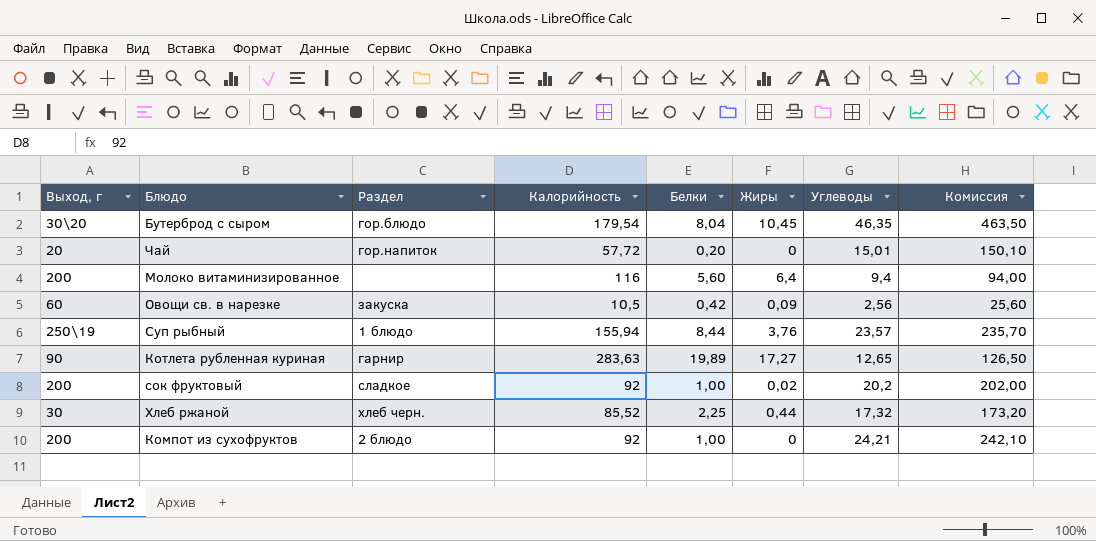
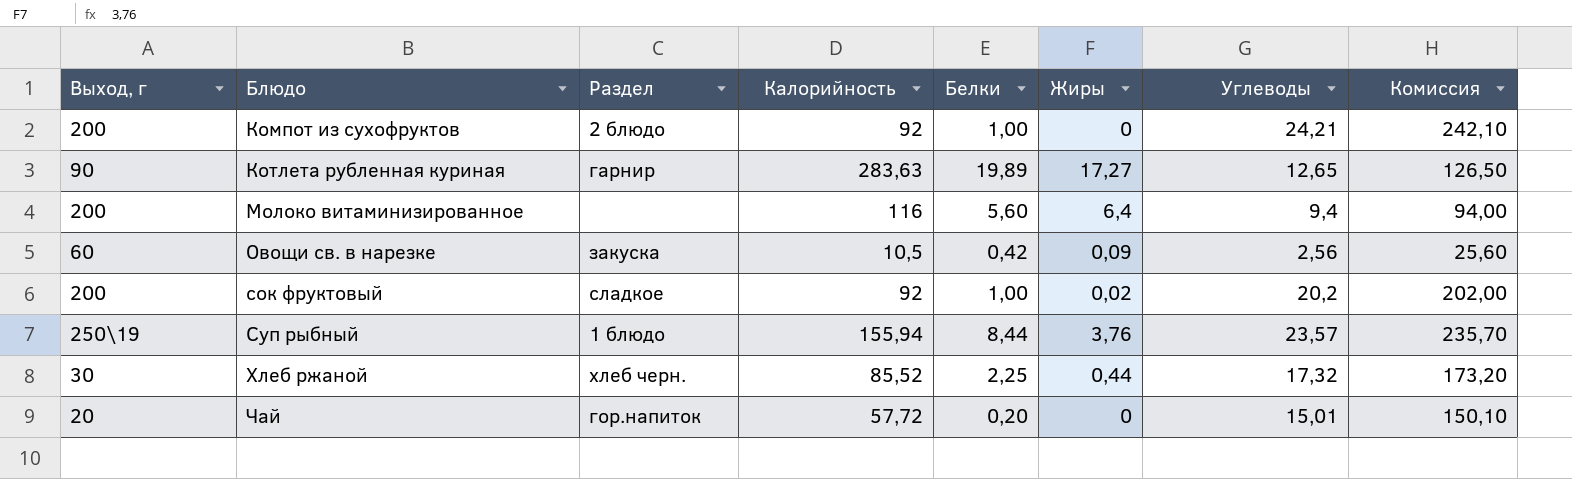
row order: none -> Блюдо ascending
row Бутерброд с сыром: 30\20 | гор.блюдо | 179,54 | 8,04 | 10,45 | 46,35 | 463,50 -> none

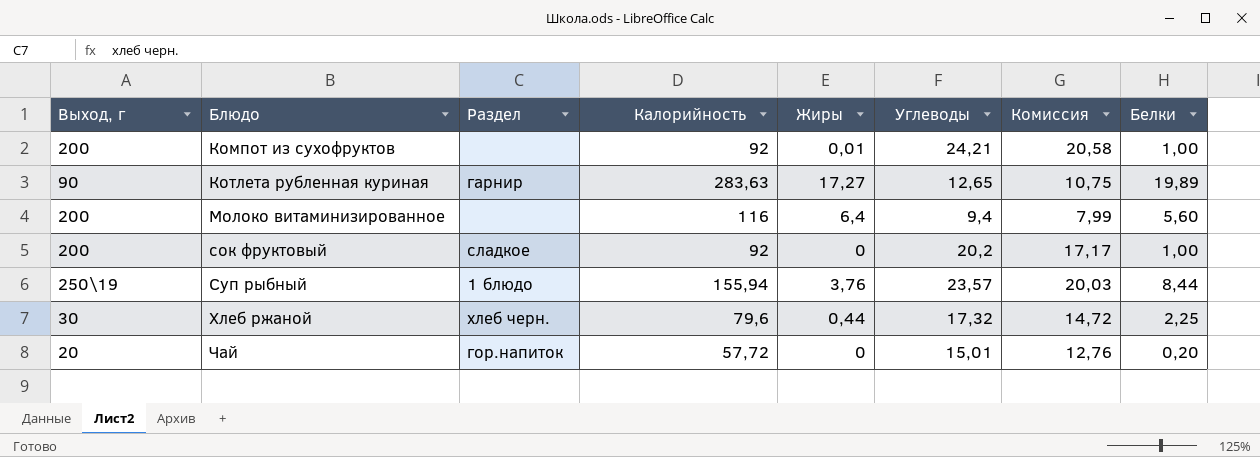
column Комиссия | formula: [Углеводы] * 10 -> [Углеводы] * 0,85
column Белки | position: 5 -> 8
row Овощи св. в нарезке: 60 | закуска | 10,5 | 0,42 | 0,09 | 2,56 | 25,60 -> none
Компот из сухофруктов | Раздел: 2 блюдо -> none
Компот из сухофруктов | Жиры: 0 -> 0,01
сок фруктовый | Жиры: 0,02 -> 0
Хлеб ржаной | Калорийность: 85,52 -> 79,6

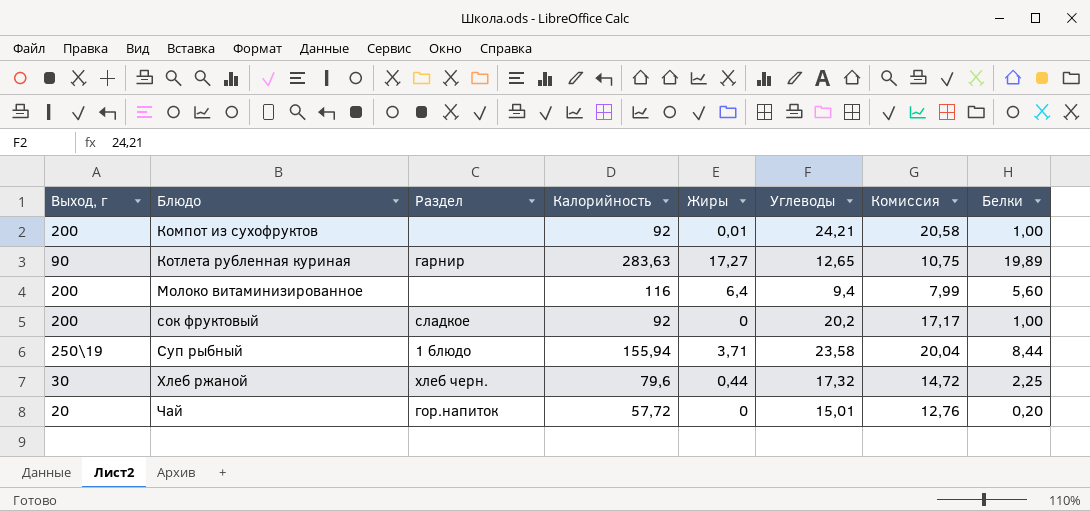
Суп рыбный | Жиры: 3,76 -> 3,71
Суп рыбный | Углеводы: 23,57 -> 23,58
Суп рыбный | Комиссия: 20,03 -> 20,04

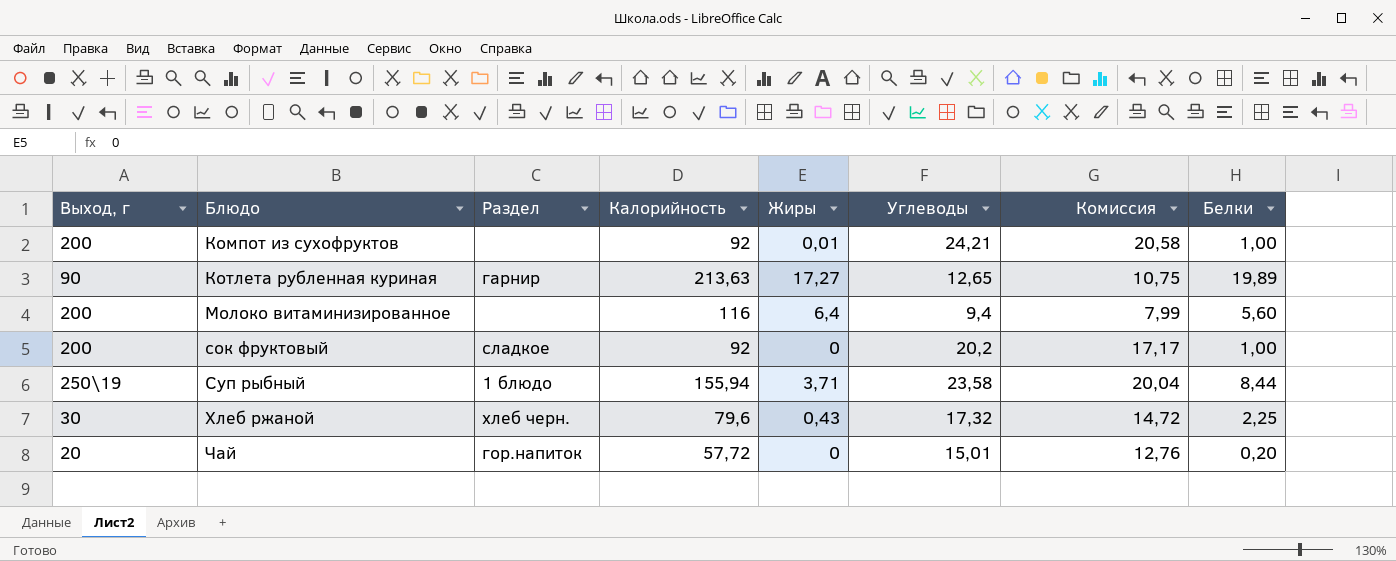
Котлета рубленная куриная | Калорийность: 283,63 -> 213,63
Хлеб ржаной | Жиры: 0,44 -> 0,43

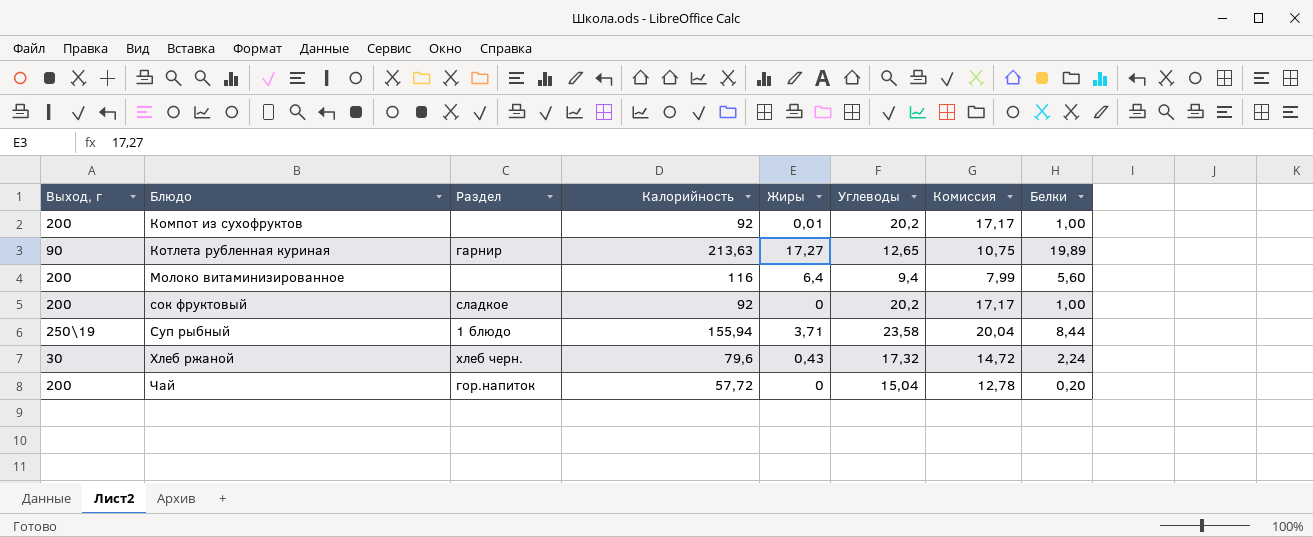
Компот из сухофруктов | Углеводы: 24,21 -> 20,2
Компот из сухофруктов | Комиссия: 20,58 -> 17,17
Хлеб ржаной | Белки: 2,25 -> 2,24
Чай | Выход, г: 20 -> 200
Чай | Углеводы: 15,01 -> 15,04
Чай | Комиссия: 12,76 -> 12,78

